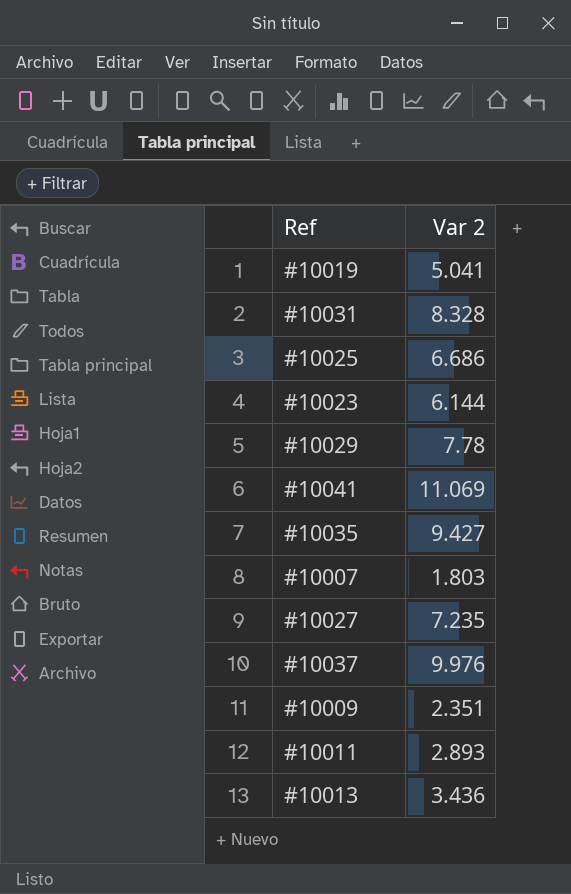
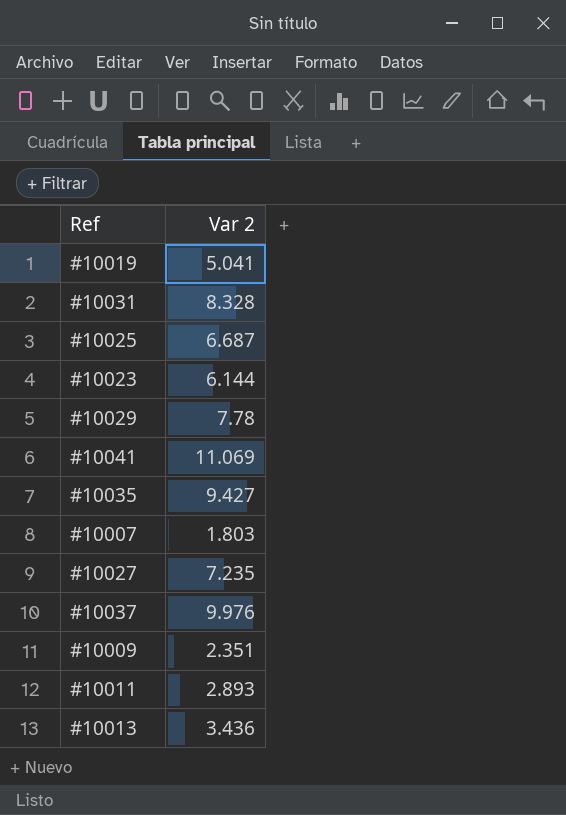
#10025 | Var 2: 6.686 -> 6.687

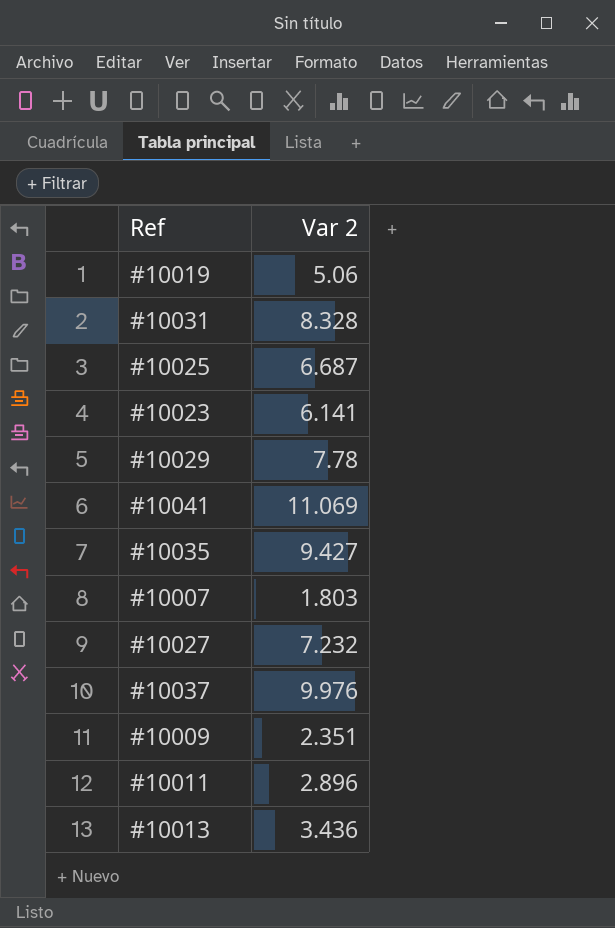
#10019 | Var 2: 5.041 -> 5.06
#10023 | Var 2: 6.144 -> 6.141
#10027 | Var 2: 7.235 -> 7.232
#10011 | Var 2: 2.893 -> 2.896

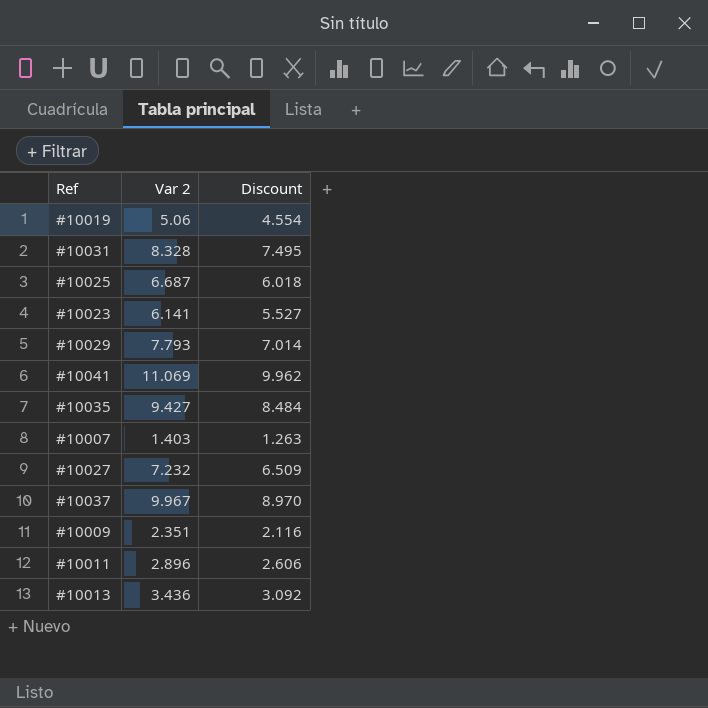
column Discount | formula: none -> [Var 2] * 0.9
#10029 | Var 2: 7.78 -> 7.793
#10007 | Var 2: 1.803 -> 1.403
#10037 | Var 2: 9.976 -> 9.967

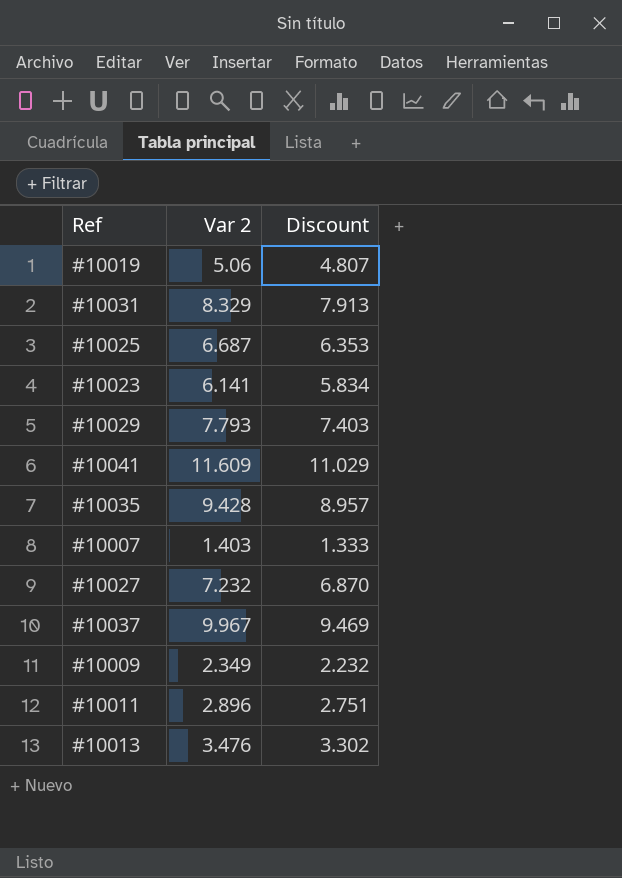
column Discount | formula: [Var 2] * 0.9 -> [Var 2] * 0.95
#10031 | Var 2: 8.328 -> 8.329
#10041 | Var 2: 11.069 -> 11.609
#10035 | Var 2: 9.427 -> 9.428
#10009 | Var 2: 2.351 -> 2.349
#10013 | Var 2: 3.436 -> 3.476

